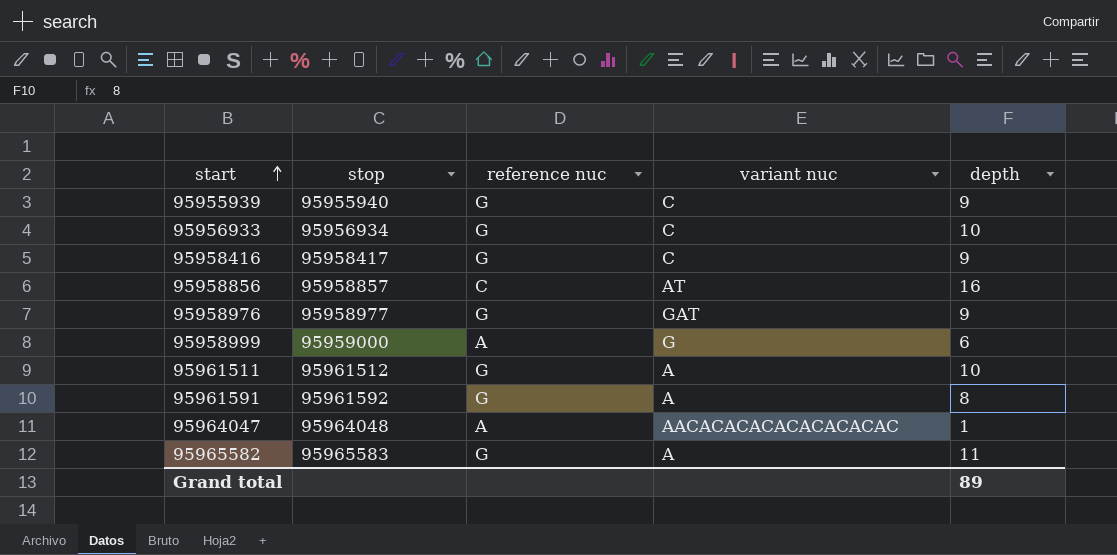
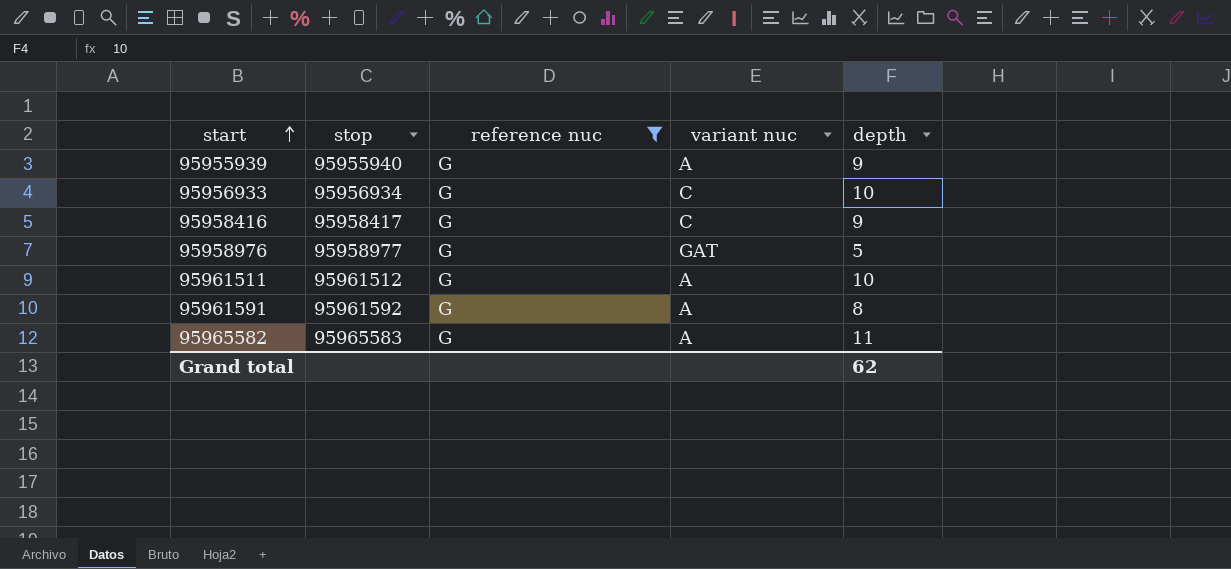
filter: none -> reference nuc = G
95955939 | variant nuc: C -> A
95958976 | depth: 9 -> 5
Grand total | depth: 89 -> 62

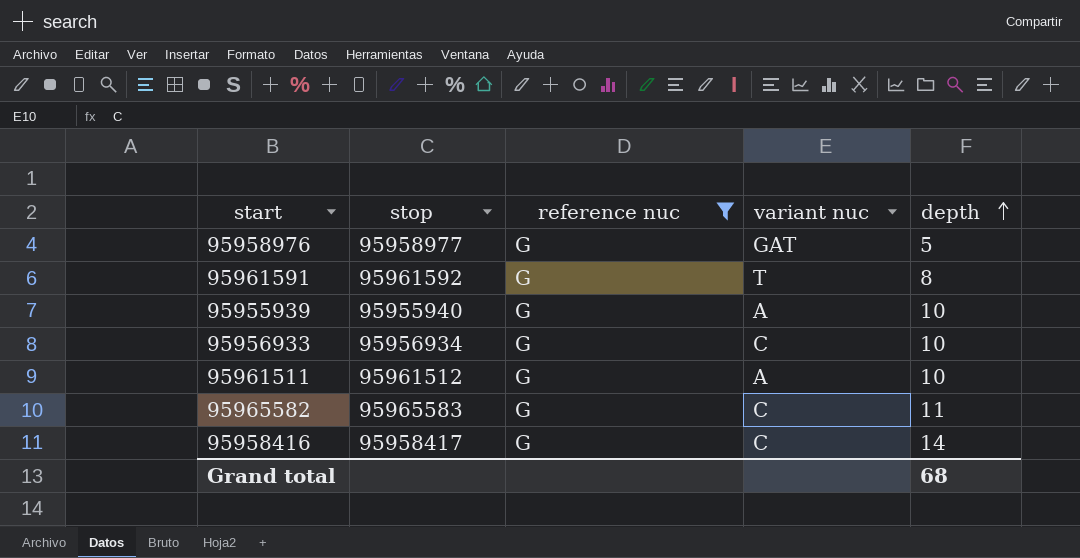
row order: start ascending -> depth ascending
95961591 | variant nuc: A -> T
95955939 | depth: 9 -> 10
95965582 | variant nuc: A -> C
95958416 | depth: 9 -> 14
Grand total | depth: 62 -> 68

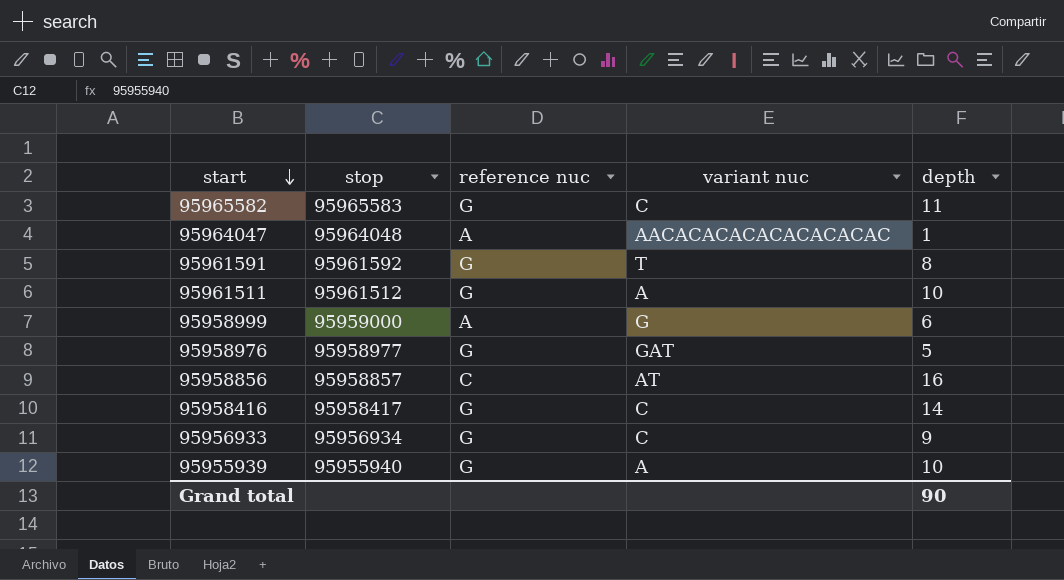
filter: reference nuc = G -> none
row order: depth ascending -> start descending
95956933 | depth: 10 -> 9
Grand total | depth: 68 -> 90

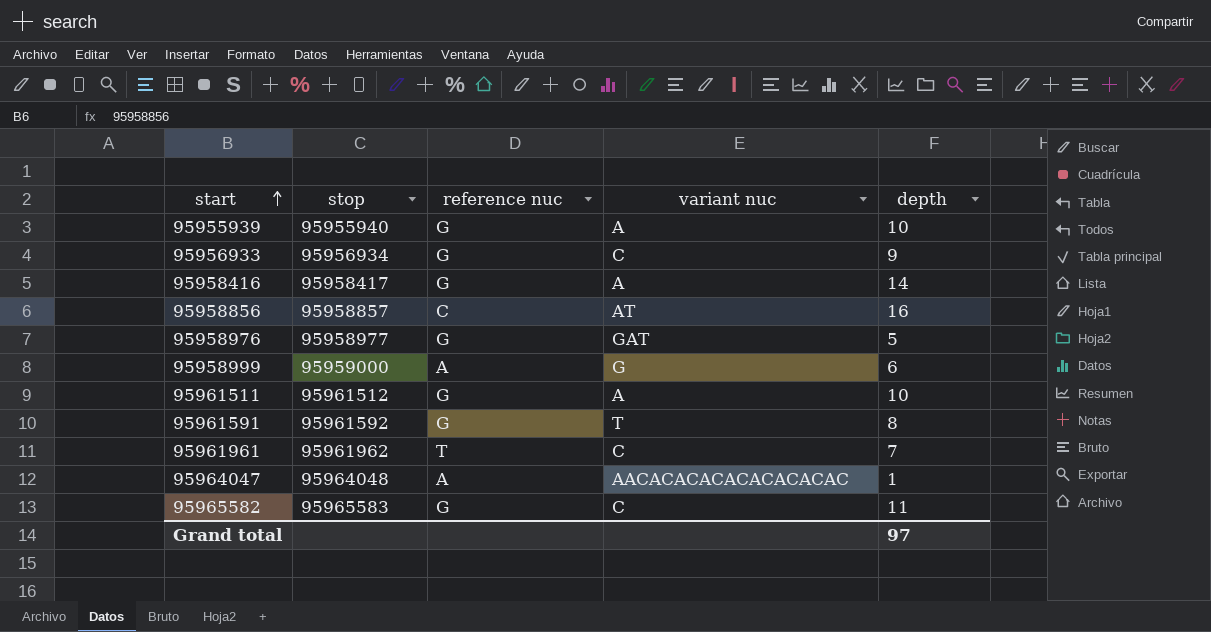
row order: start descending -> start ascending
95958416 | variant nuc: C -> A
row 95961961: none -> 95961962 | T | C | 7
Grand total | depth: 90 -> 97

